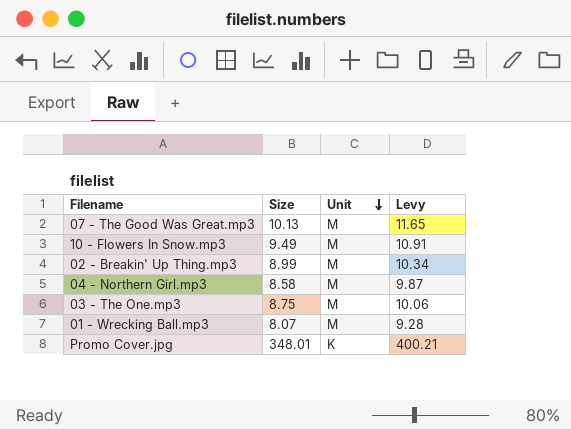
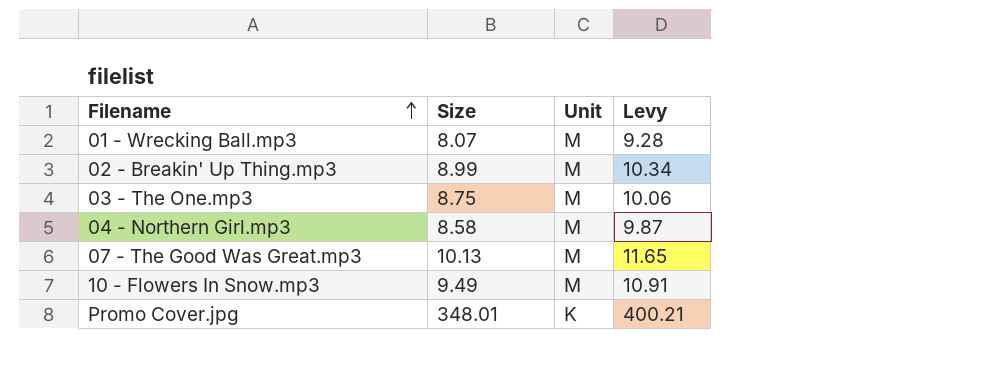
row order: Unit descending -> Filename ascending

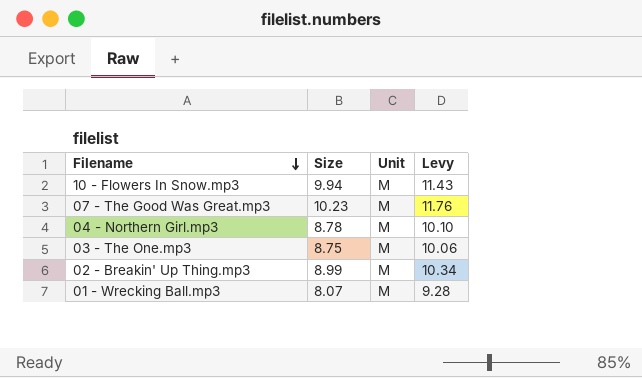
row order: Filename ascending -> Filename descending
row Promo Cover.jpg: 348.01 | K | 400.21 -> none
10 - Flowers In Snow.mp3 | Size: 9.49 -> 9.94
10 - Flowers In Snow.mp3 | Levy: 10.91 -> 11.43
07 - The Good Was Great.mp3 | Size: 10.13 -> 10.23
07 - The Good Was Great.mp3 | Levy: 11.65 -> 11.76
04 - Northern Girl.mp3 | Size: 8.58 -> 8.78
04 - Northern Girl.mp3 | Levy: 9.87 -> 10.10

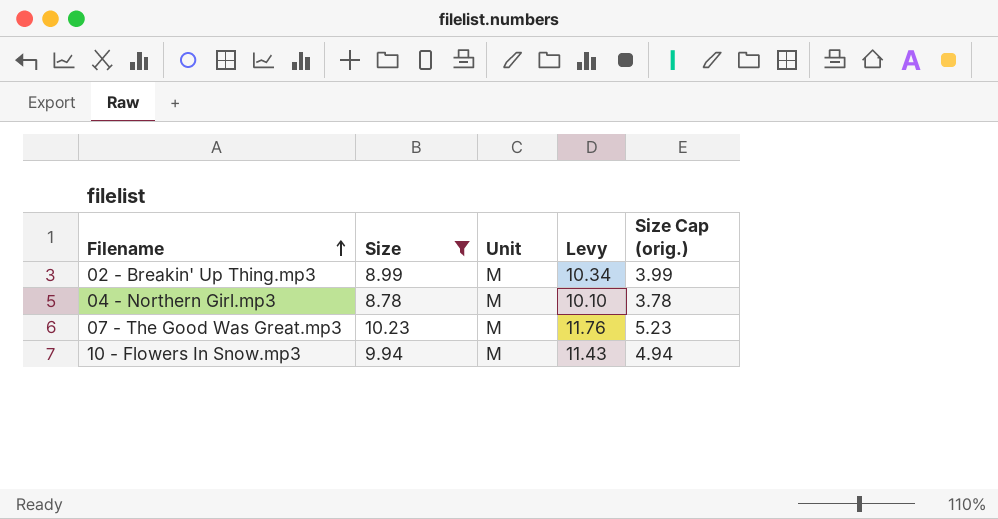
filter: none -> Size >= 8.78
row order: Filename descending -> Filename ascending
column Size Cap (orig.) | formula: none -> [Size] - 5

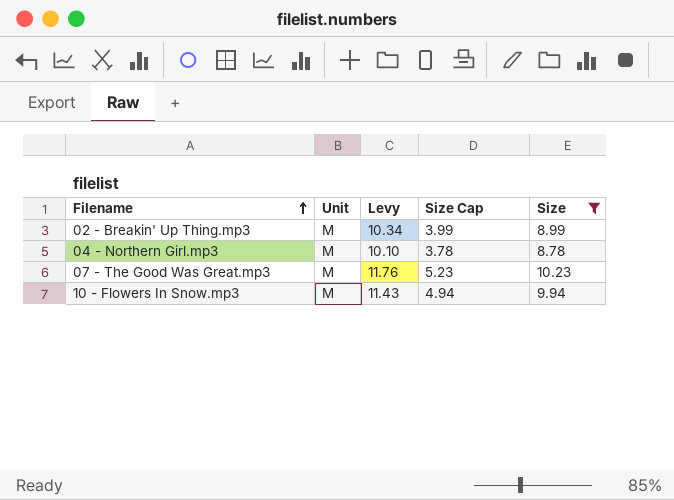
column name: Size Cap (orig.) -> Size Cap
column Size | position: 2 -> 5

